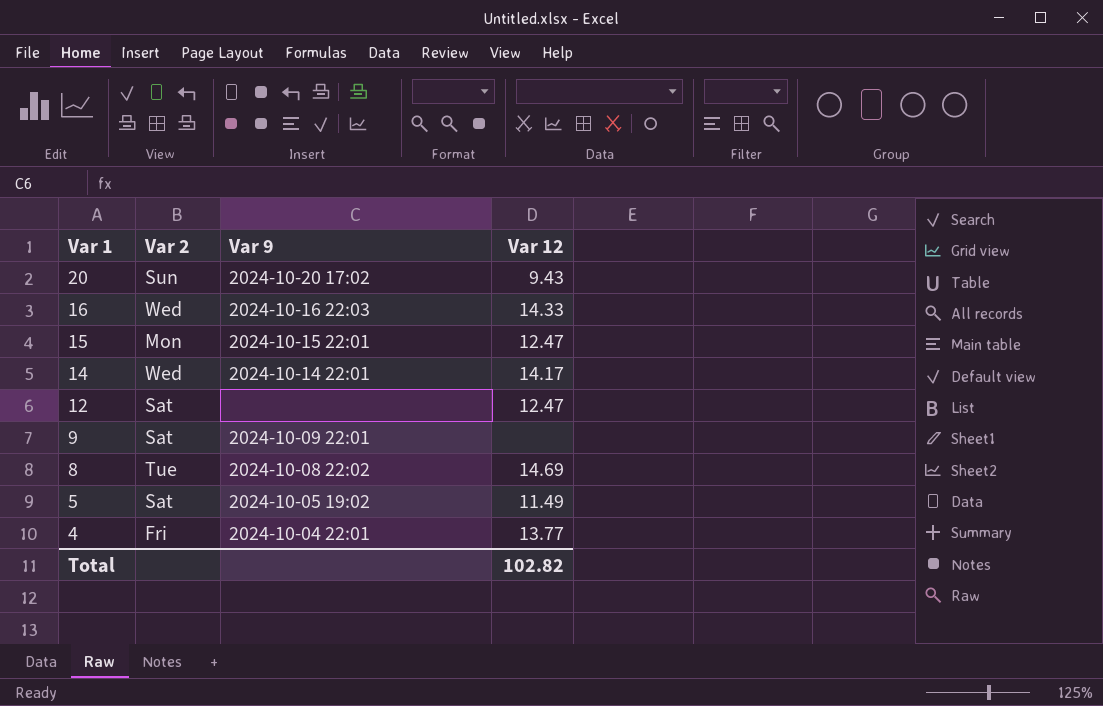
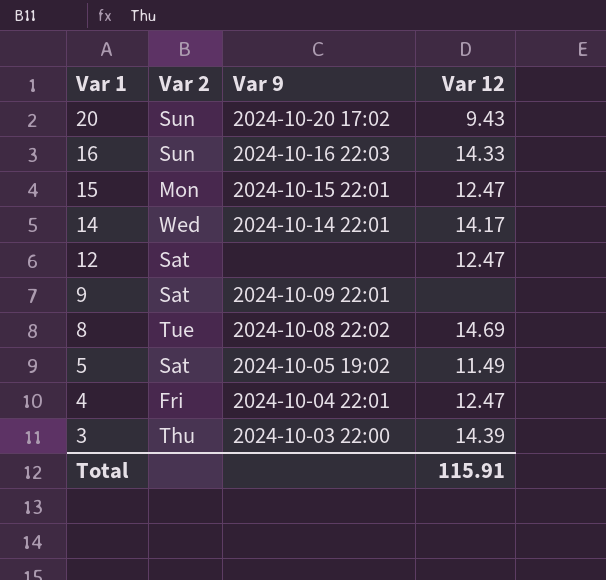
16 | Var 2: Wed -> Sun
4 | Var 12: 13.77 -> 12.47
row 3: none -> Thu | 2024-10-03 22:00 | 14.39
Total | Var 12: 102.82 -> 115.91

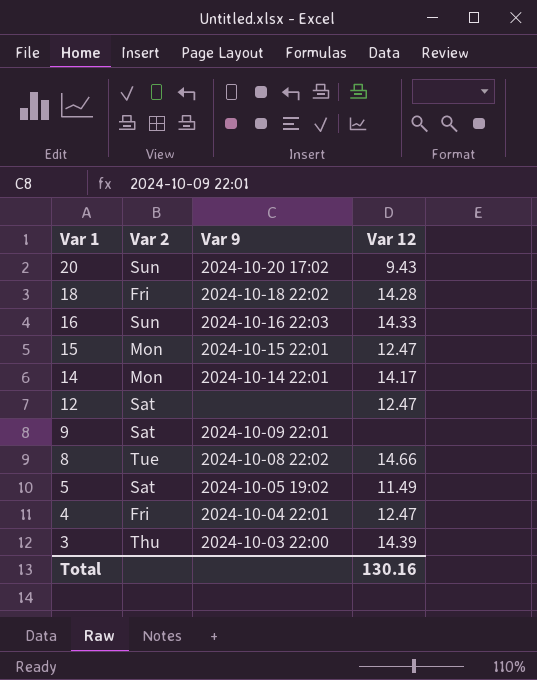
row 18: none -> Fri | 2024-10-18 22:02 | 14.28
14 | Var 2: Wed -> Mon
8 | Var 12: 14.69 -> 14.66
Total | Var 12: 115.91 -> 130.16

